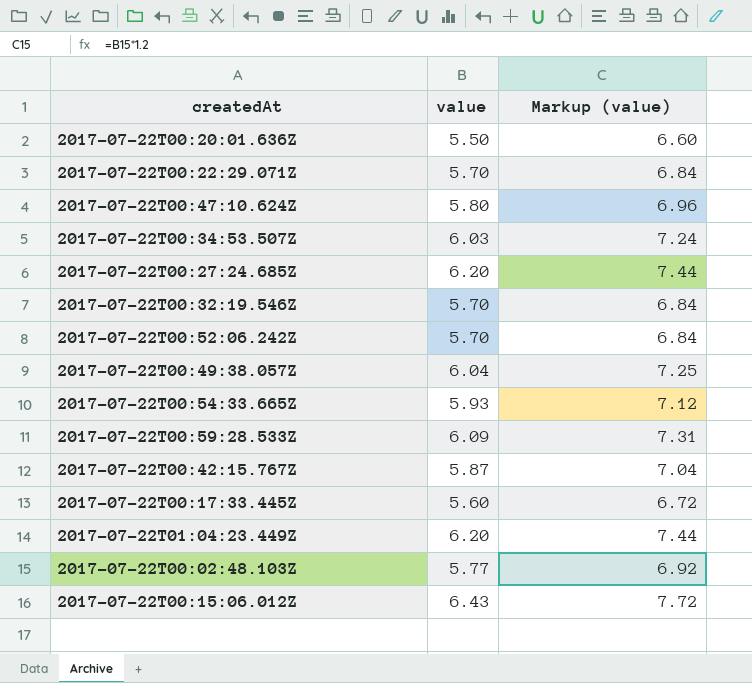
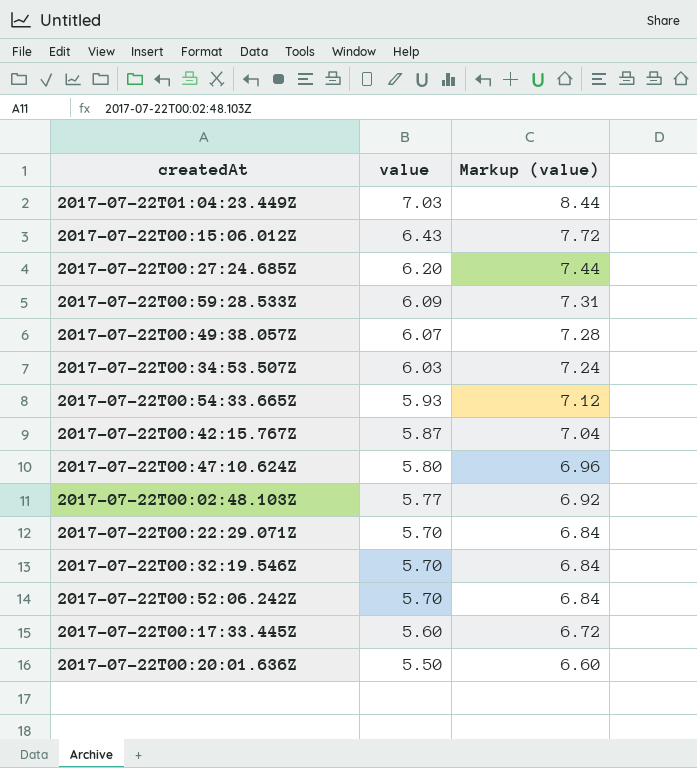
row order: none -> value descending
2017-07-22T01:04:23.449Z | value: 6.20 -> 7.03
2017-07-22T01:04:23.449Z | Markup (value): 7.44 -> 8.44
2017-07-22T00:49:38.057Z | value: 6.04 -> 6.07
2017-07-22T00:49:38.057Z | Markup (value): 7.25 -> 7.28

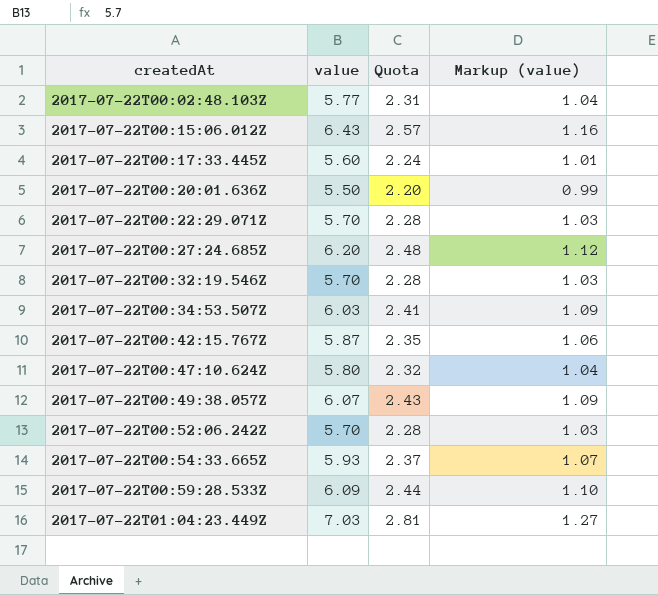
row order: value descending -> createdAt ascending
column Quota | formula: none -> [value] * 0.4
column Markup (value) | formula: [value] * 1.2 -> [value] * 0.18

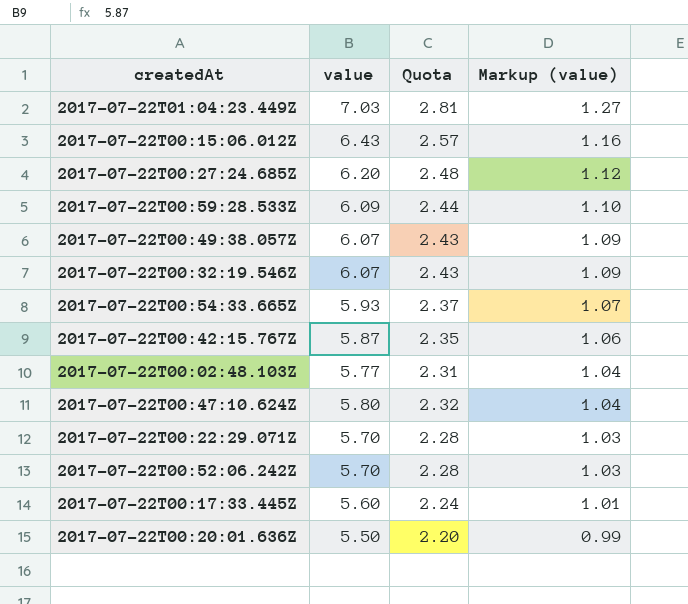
row order: createdAt ascending -> Markup (value) descending
row 2017-07-22T00:34:53.507Z: 6.03 | 2.41 | 1.09 -> none
2017-07-22T00:32:19.546Z | value: 5.70 -> 6.07
2017-07-22T00:32:19.546Z | Quota: 2.28 -> 2.43
2017-07-22T00:32:19.546Z | Markup (value): 1.03 -> 1.09

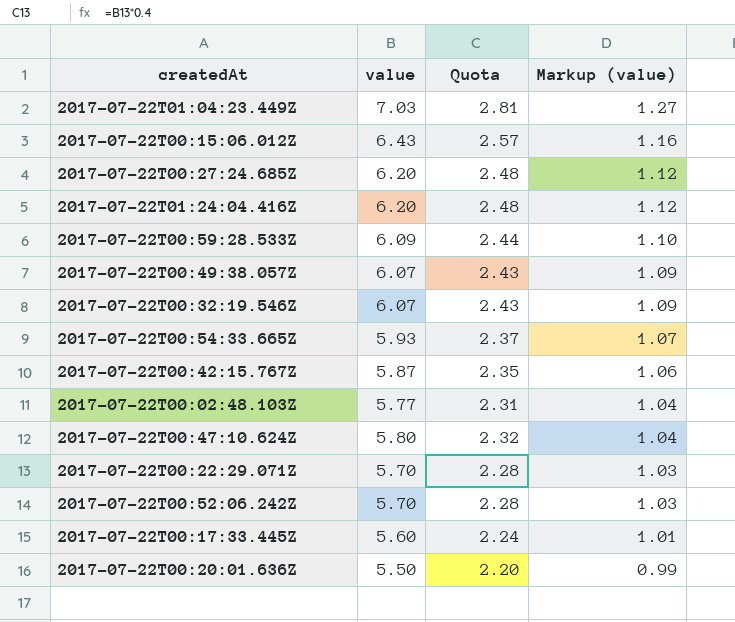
row 2017-07-22T01:24:04.416Z: none -> 6.20 | 2.48 | 1.12

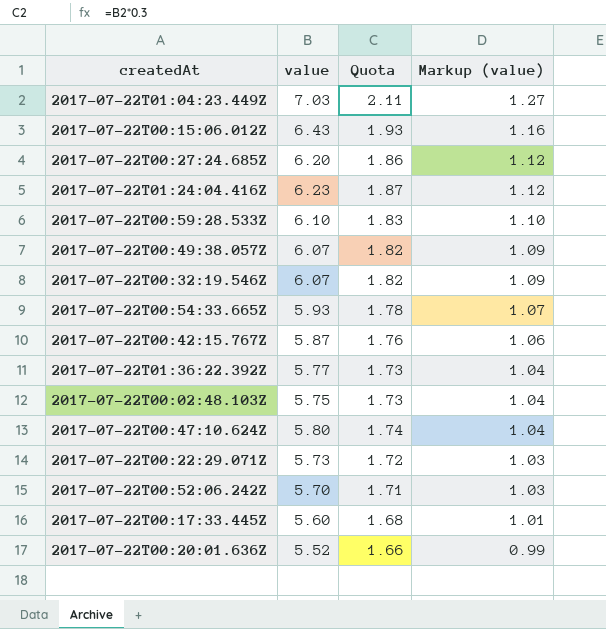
column Quota | formula: [value] * 0.4 -> [value] * 0.3
2017-07-22T01:24:04.416Z | value: 6.20 -> 6.23
2017-07-22T00:59:28.533Z | value: 6.09 -> 6.10
row 2017-07-22T01:36:22.392Z: none -> 5.77 | 1.73 | 1.04
2017-07-22T00:02:48.103Z | value: 5.77 -> 5.75
2017-07-22T00:22:29.071Z | value: 5.70 -> 5.73
2017-07-22T00:20:01.636Z | value: 5.50 -> 5.52

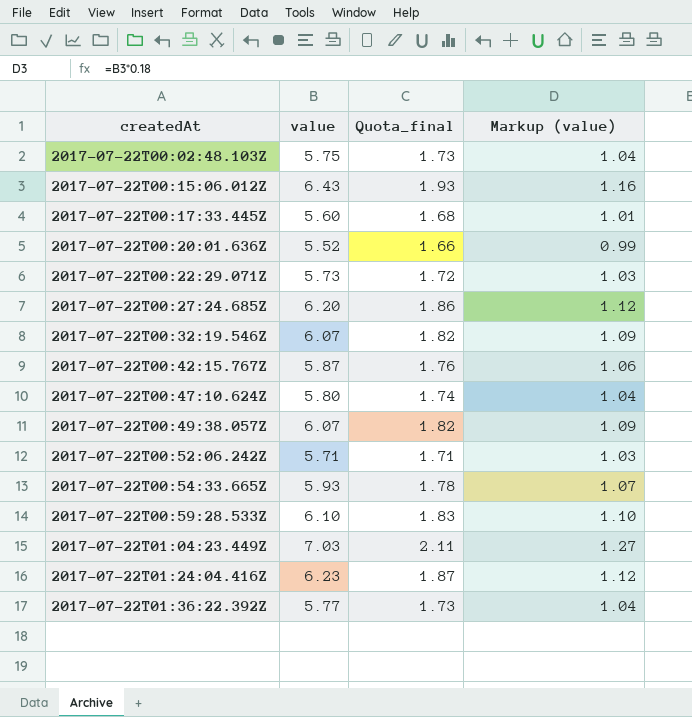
row order: Markup (value) descending -> createdAt ascending
column name: Quota -> Quota_final
2017-07-22T00:52:06.242Z | value: 5.70 -> 5.71

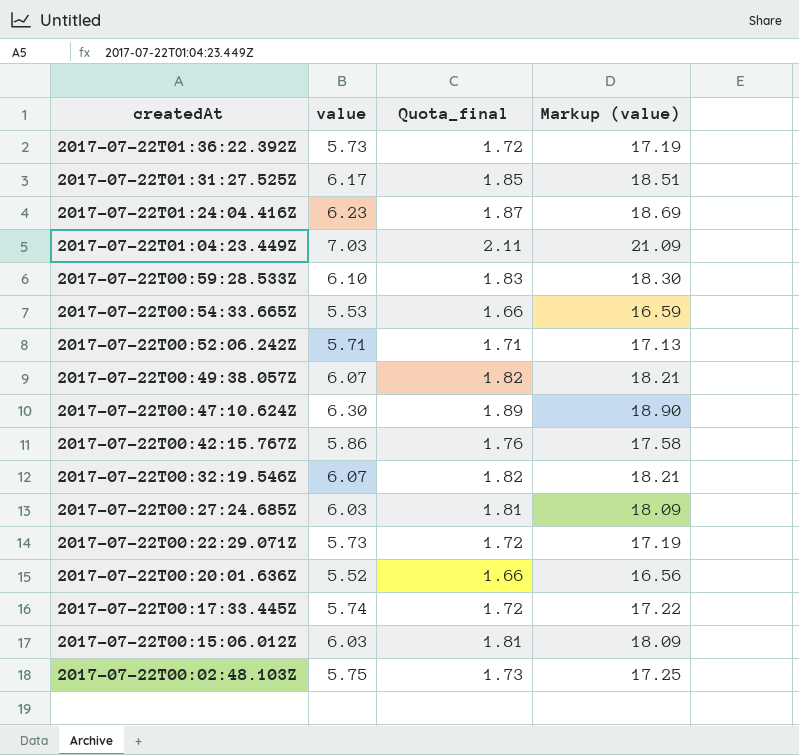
row order: createdAt ascending -> createdAt descending
column Markup (value) | formula: [value] * 0.18 -> [value] * 3
2017-07-22T01:36:22.392Z | value: 5.77 -> 5.73
2017-07-22T01:36:22.392Z | Quota_final: 1.73 -> 1.72
row 2017-07-22T01:31:27.525Z: none -> 6.17 | 1.85 | 18.51
2017-07-22T00:54:33.665Z | value: 5.93 -> 5.53
2017-07-22T00:54:33.665Z | Quota_final: 1.78 -> 1.66
2017-07-22T00:47:10.624Z | value: 5.80 -> 6.30
2017-07-22T00:47:10.624Z | Quota_final: 1.74 -> 1.89
2017-07-22T00:42:15.767Z | value: 5.87 -> 5.86
2017-07-22T00:27:24.685Z | value: 6.20 -> 6.03
2017-07-22T00:27:24.685Z | Quota_final: 1.86 -> 1.81
2017-07-22T00:17:33.445Z | value: 5.60 -> 5.74
2017-07-22T00:17:33.445Z | Quota_final: 1.68 -> 1.72
2017-07-22T00:15:06.012Z | value: 6.43 -> 6.03
2017-07-22T00:15:06.012Z | Quota_final: 1.93 -> 1.81

